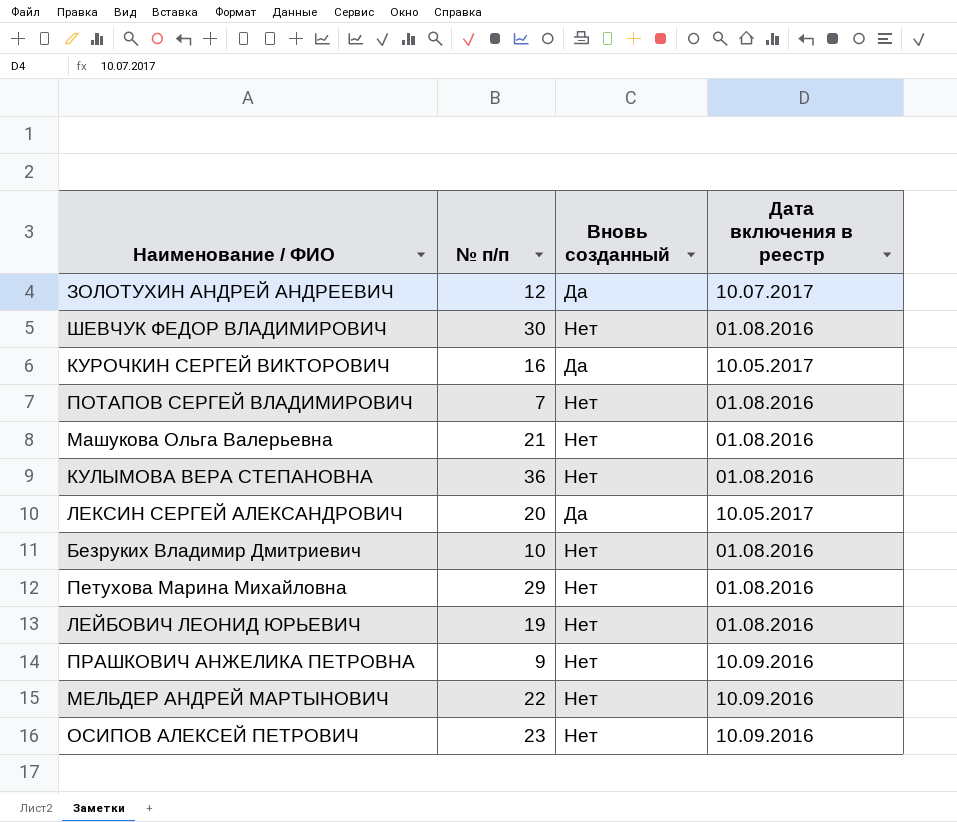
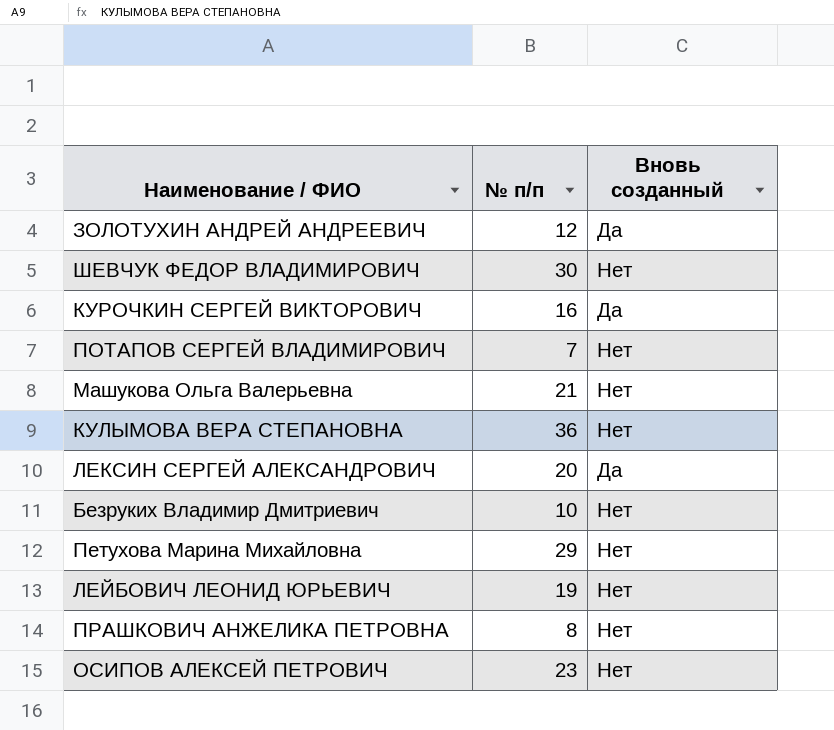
column Дата включения в реестр | position: 4 -> none
row МЕЛЬДЕР АНДРЕЙ МАРТЫНОВИЧ: 22 | Нет | 10.09.2016 -> none
ПРАШКОВИЧ АНЖЕЛИКА ПЕТРОВНА | № п/п: 9 -> 8

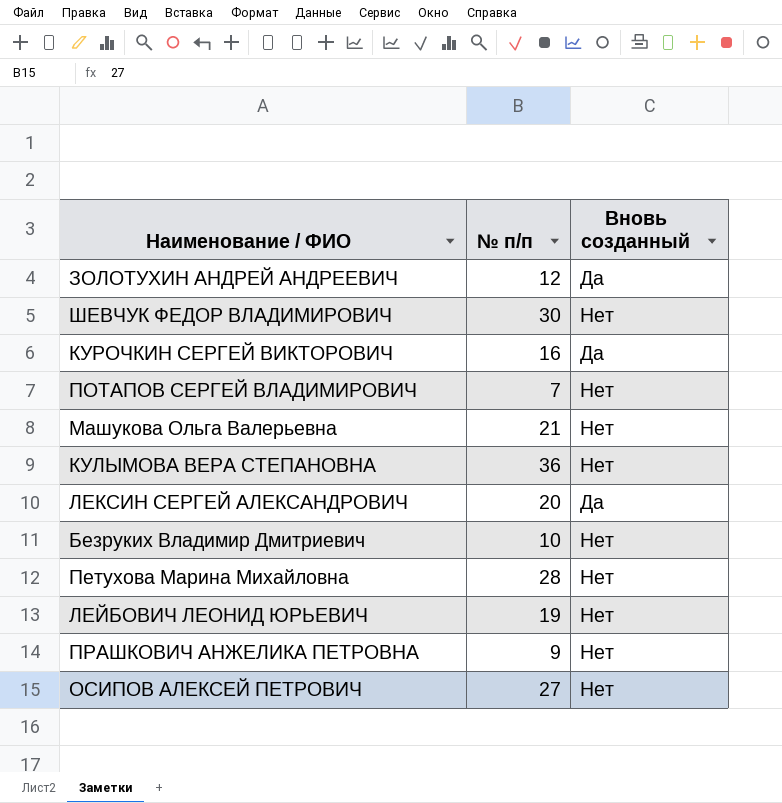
Петухова Марина Михайловна | № п/п: 29 -> 28
ПРАШКОВИЧ АНЖЕЛИКА ПЕТРОВНА | № п/п: 8 -> 9
ОСИПОВ АЛЕКСЕЙ ПЕТРОВИЧ | № п/п: 23 -> 27

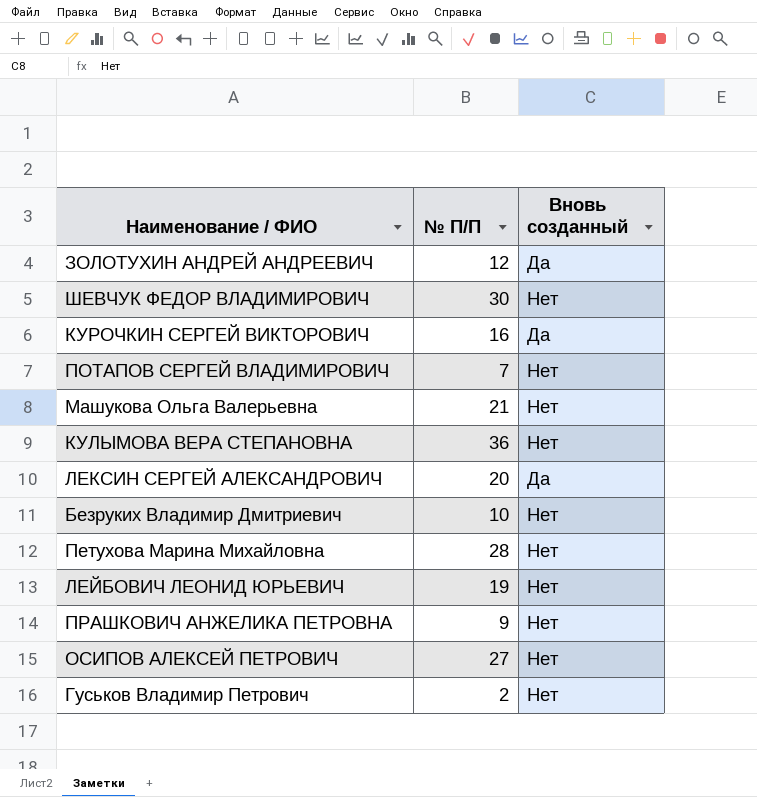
column name: № п/п -> № П/П
row Гуськов Владимир Петрович: none -> 2 | Нет

